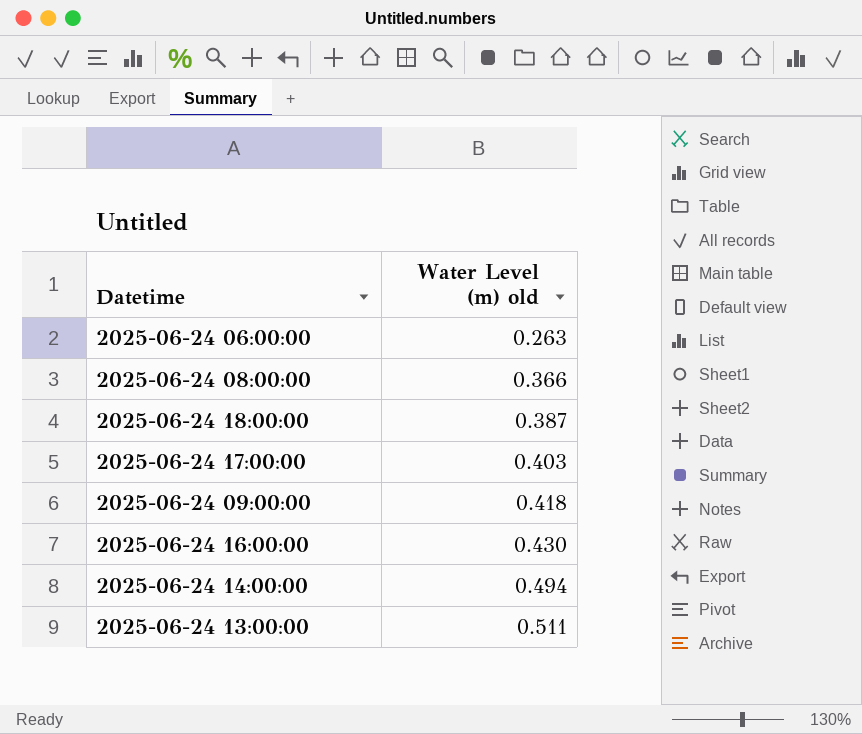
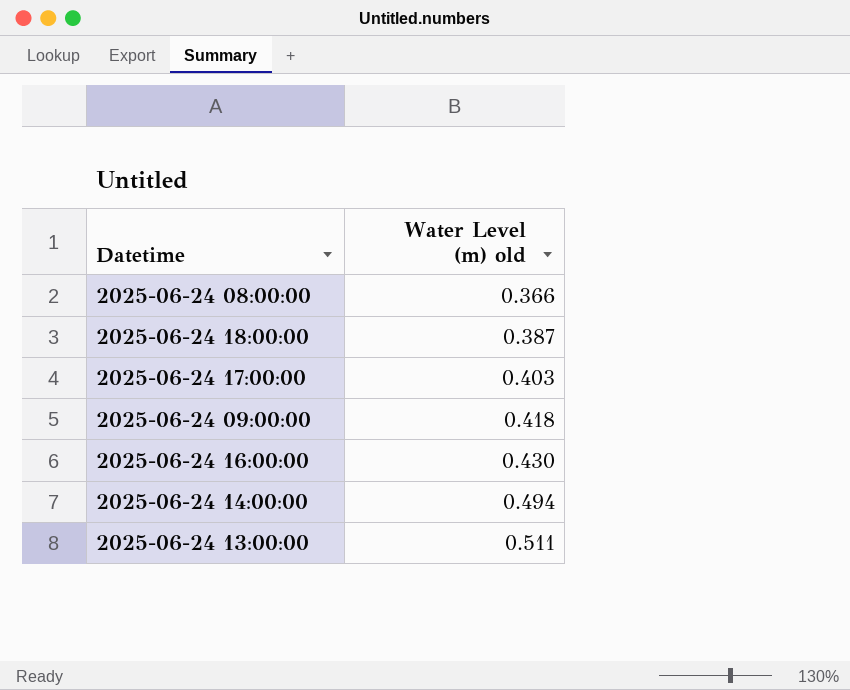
row 2025-06-24 06:00:00: 0.263 -> none

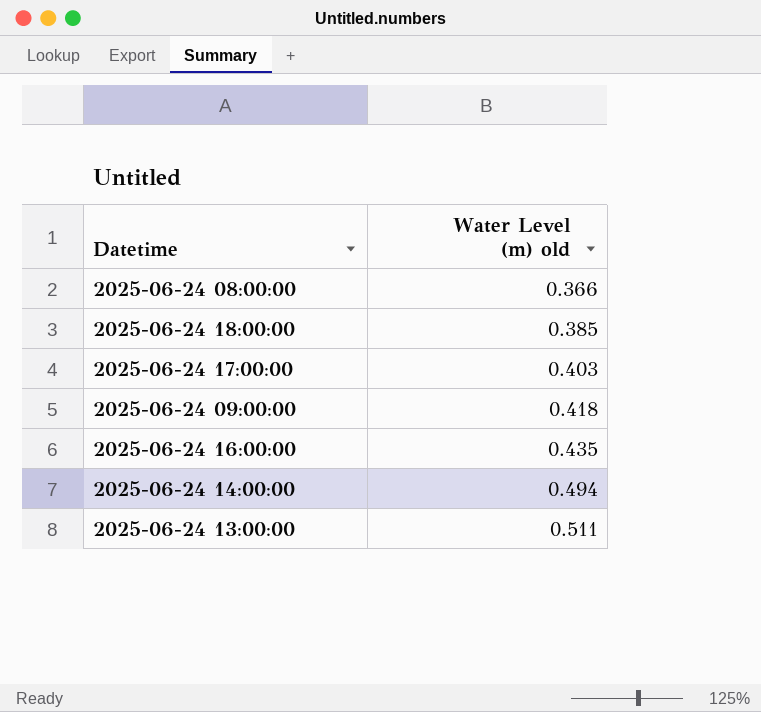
2025-06-24 18:00:00 | Water Level (m) old: 0.387 -> 0.385
2025-06-24 16:00:00 | Water Level (m) old: 0.430 -> 0.435

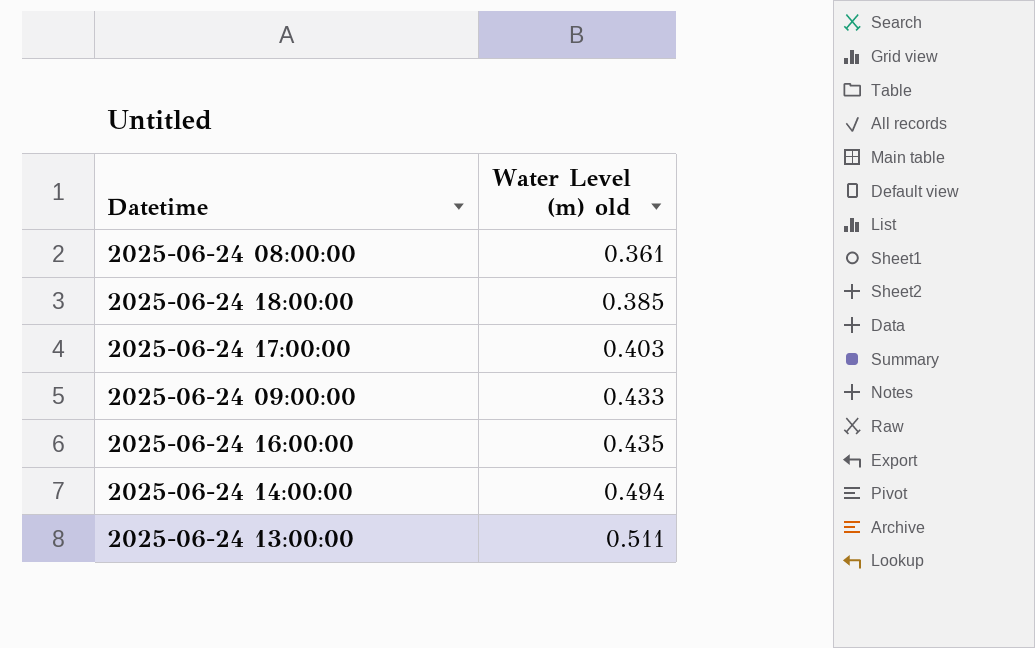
2025-06-24 08:00:00 | Water Level (m) old: 0.366 -> 0.361
2025-06-24 09:00:00 | Water Level (m) old: 0.418 -> 0.433

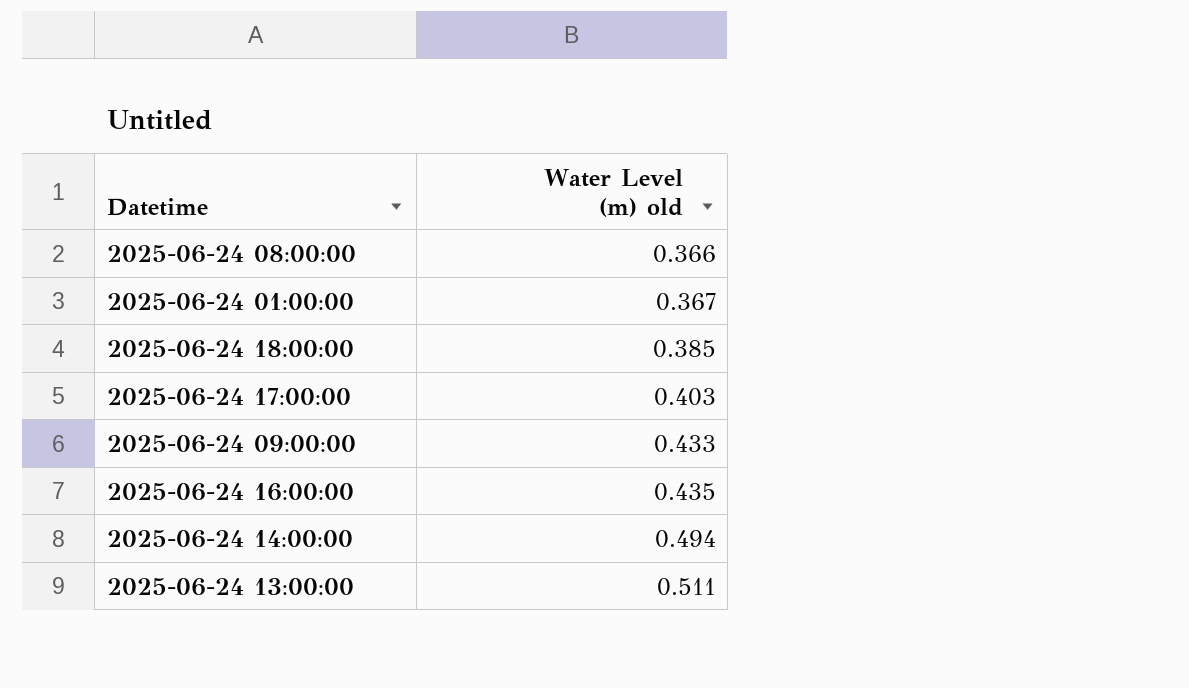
2025-06-24 08:00:00 | Water Level (m) old: 0.361 -> 0.366
row 2025-06-24 01:00:00: none -> 0.367

